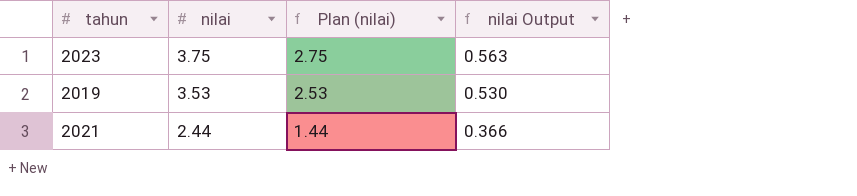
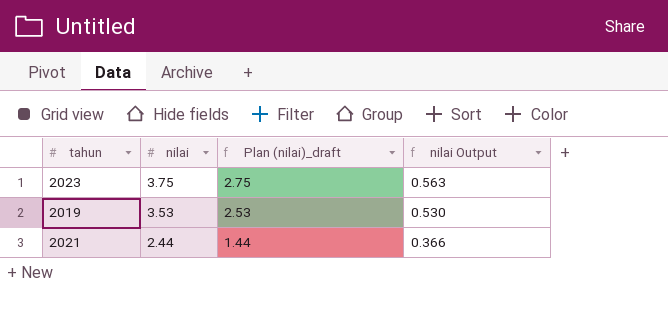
column name: Plan (nilai) -> Plan (nilai)_draft

